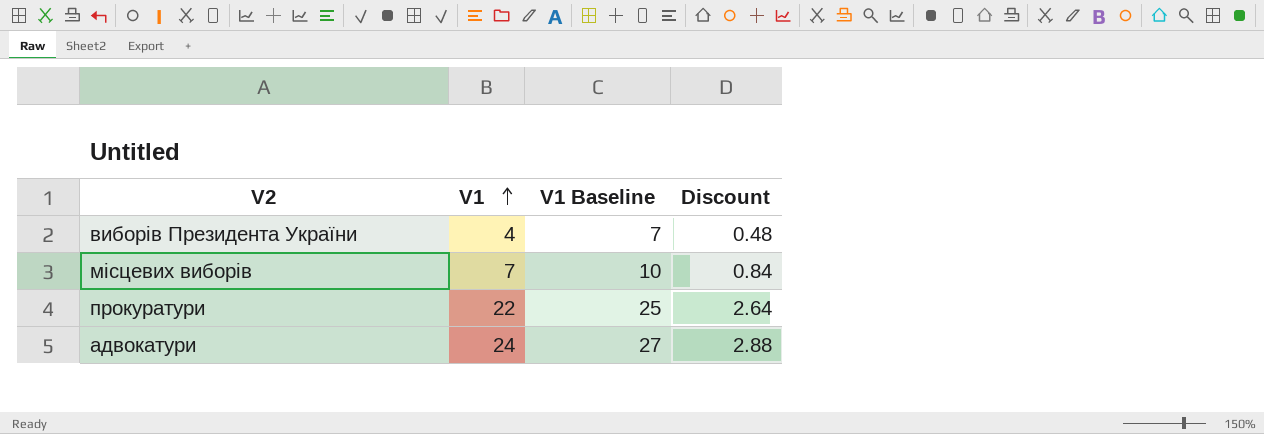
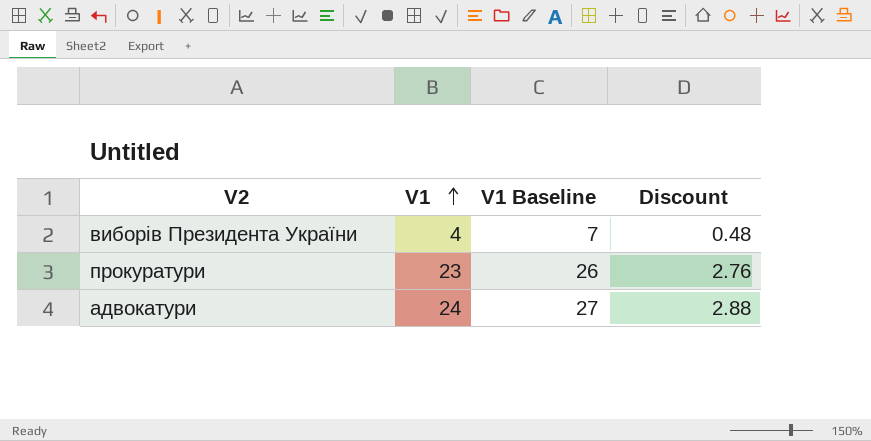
row місцевих виборів: 7 | 10 | 0.84 -> none
прокуратури | V1: 22 -> 23
прокуратури | V1 Baseline: 25 -> 26
прокуратури | Discount: 2.64 -> 2.76

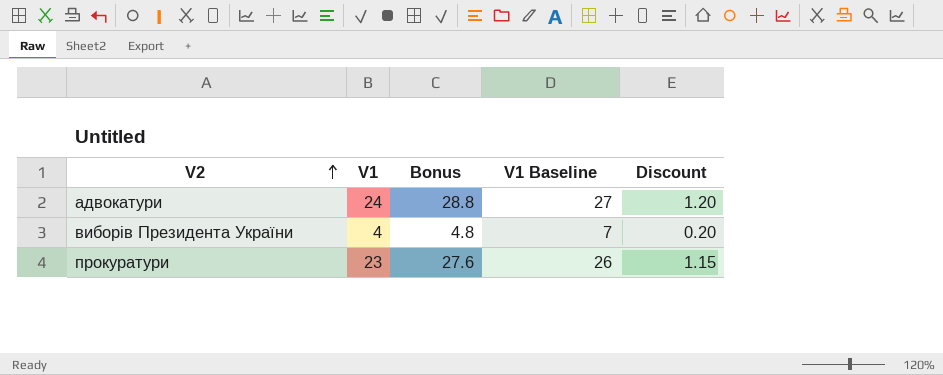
row order: V1 ascending -> V2 ascending
column Bonus | formula: none -> [V1] * 1.2
column Discount | formula: [V1] * 0.12 -> [V1] * 0.05

